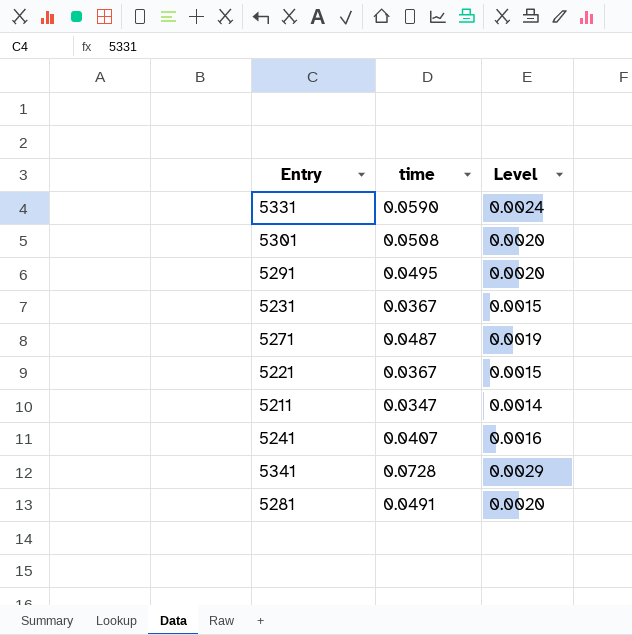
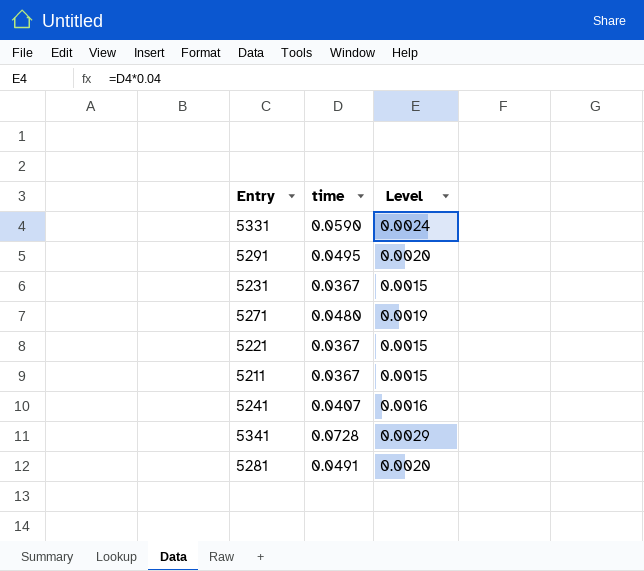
row 5301: 0.0508 | 0.0020 -> none
5271 | time: 0.0487 -> 0.0480
5211 | time: 0.0347 -> 0.0367
5211 | Level: 0.0014 -> 0.0015

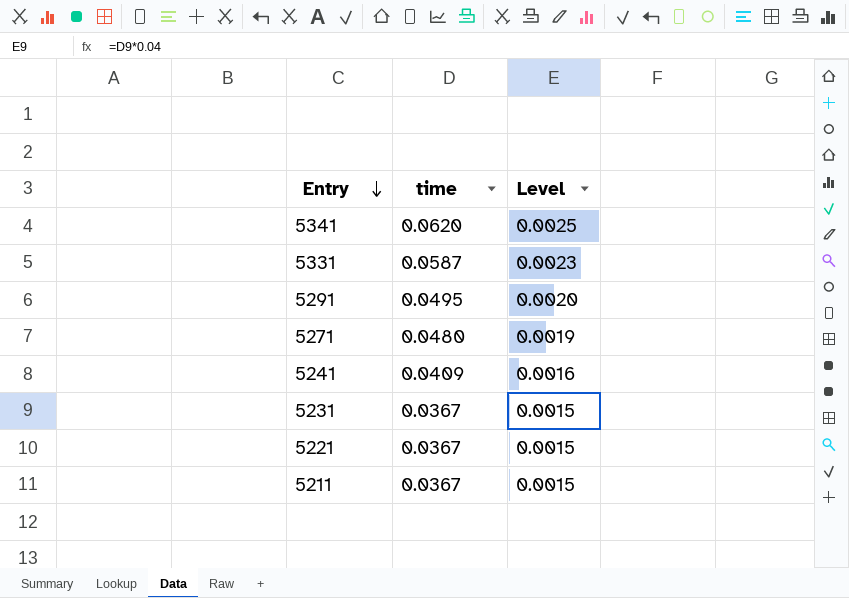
row order: none -> Entry descending
row 5281: 0.0491 | 0.0020 -> none
5341 | time: 0.0728 -> 0.0620
5341 | Level: 0.0029 -> 0.0025
5331 | time: 0.0590 -> 0.0587
5331 | Level: 0.0024 -> 0.0023
5241 | time: 0.0407 -> 0.0409

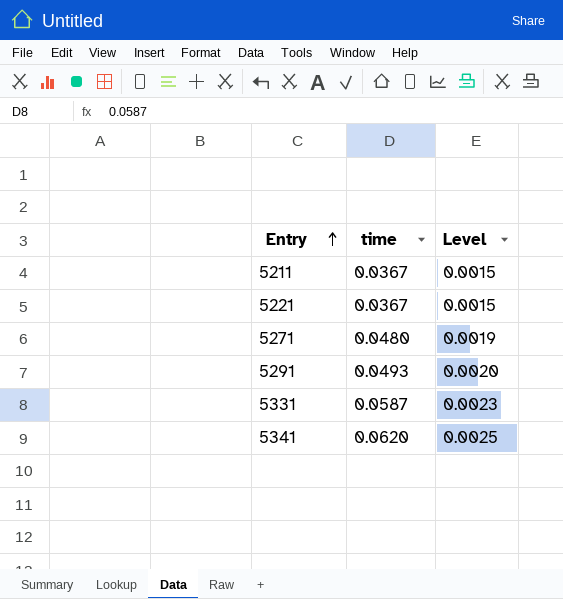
row order: Entry descending -> Entry ascending
row 5241: 0.0409 | 0.0016 -> none
row 5231: 0.0367 | 0.0015 -> none
5291 | time: 0.0495 -> 0.0493

